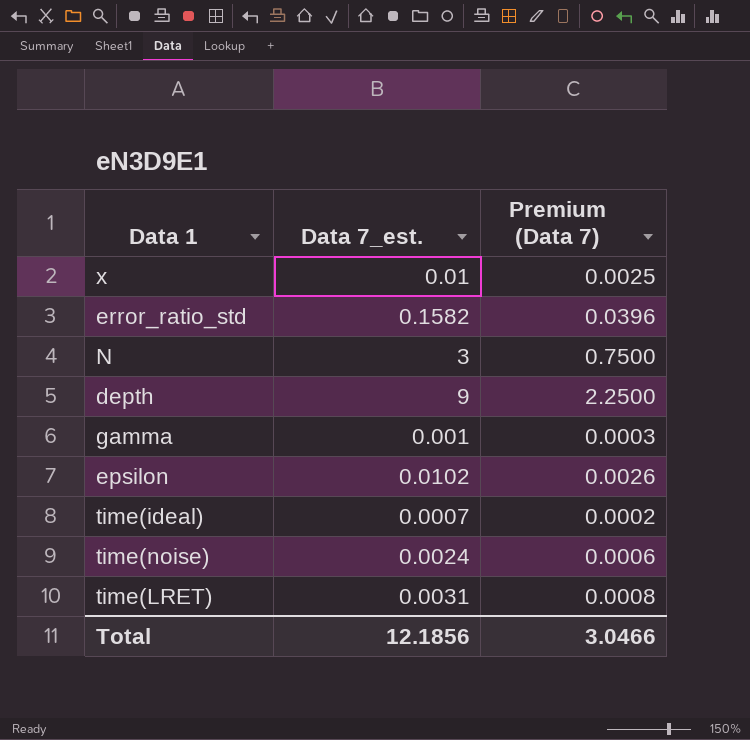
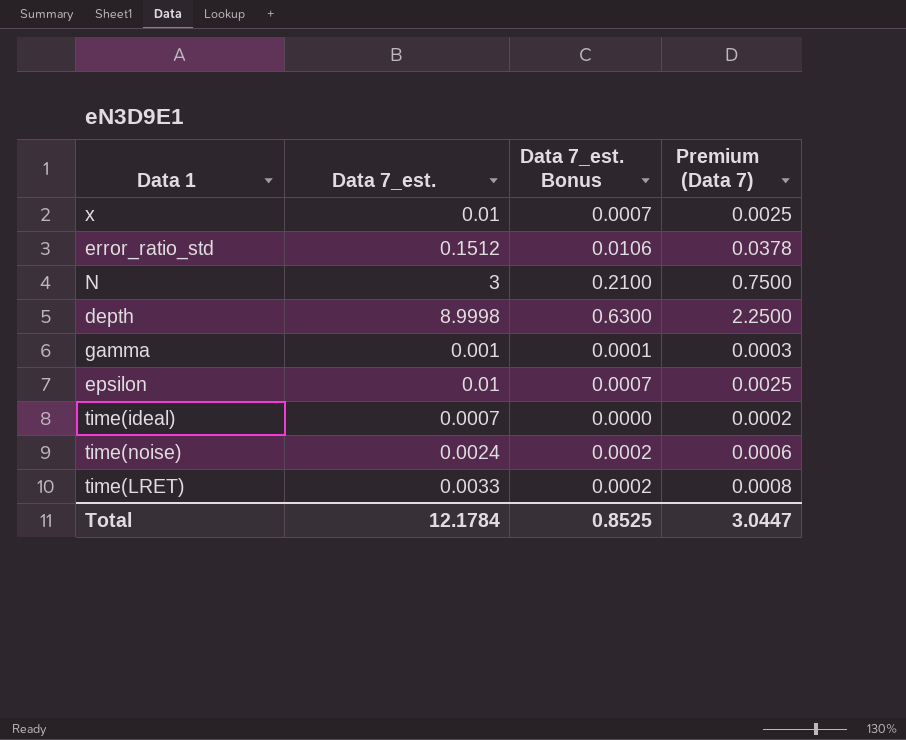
column Data 7_est. Bonus | formula: none -> [Data 7_est.] * 0.07
error_ratio_std | Data 7_est.: 0.1582 -> 0.1512
error_ratio_std | Premium (Data 7): 0.0396 -> 0.0378
depth | Data 7_est.: 9 -> 8.9998
epsilon | Data 7_est.: 0.0102 -> 0.01
epsilon | Premium (Data 7): 0.0026 -> 0.0025
time(LRET) | Data 7_est.: 0.0031 -> 0.0033
Total | Data 7_est.: 12.1856 -> 12.1784
Total | Premium (Data 7): 3.0466 -> 3.0447

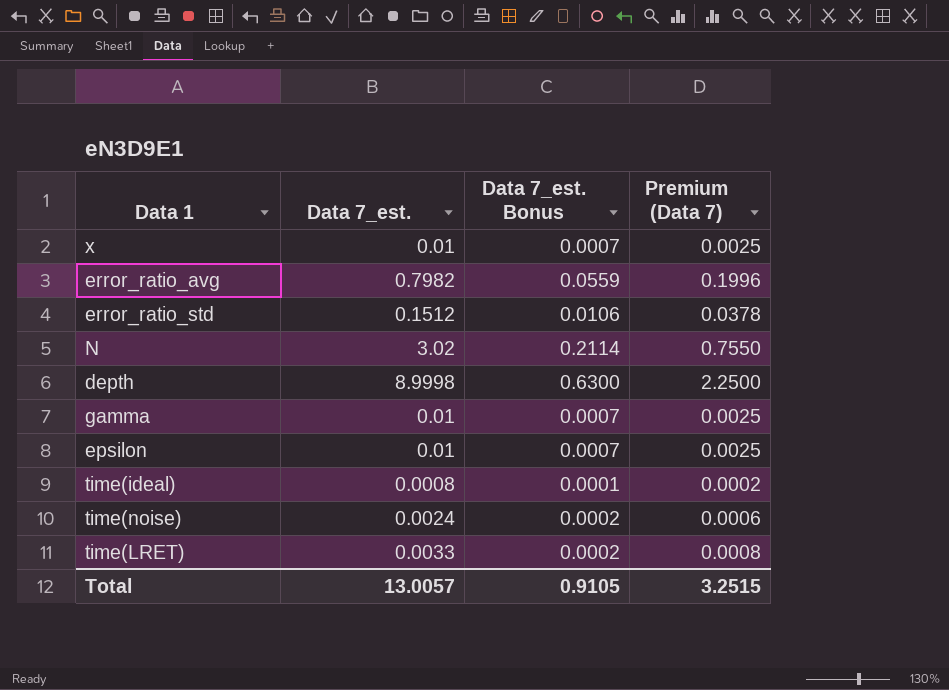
row error_ratio_avg: none -> 0.7982 | 0.0559 | 0.1996
N | Data 7_est.: 3 -> 3.02
N | Data 7_est. Bonus: 0.2100 -> 0.2114
N | Premium (Data 7): 0.7500 -> 0.7550
gamma | Data 7_est.: 0.001 -> 0.01
gamma | Data 7_est. Bonus: 0.0001 -> 0.0007
gamma | Premium (Data 7): 0.0003 -> 0.0025
time(ideal) | Data 7_est.: 0.0007 -> 0.0008
time(ideal) | Data 7_est. Bonus: 0.0000 -> 0.0001
Total | Data 7_est.: 12.1784 -> 13.0057
Total | Data 7_est. Bonus: 0.8525 -> 0.9105
Total | Premium (Data 7): 3.0447 -> 3.2515

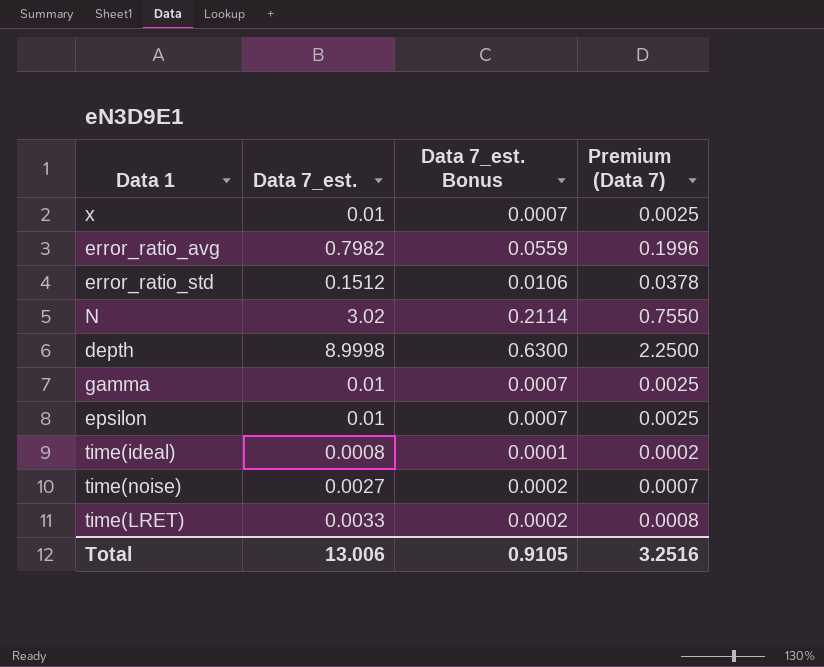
time(noise) | Data 7_est.: 0.0024 -> 0.0027
time(noise) | Premium (Data 7): 0.0006 -> 0.0007
Total | Data 7_est.: 13.0057 -> 13.006
Total | Premium (Data 7): 3.2515 -> 3.2516

